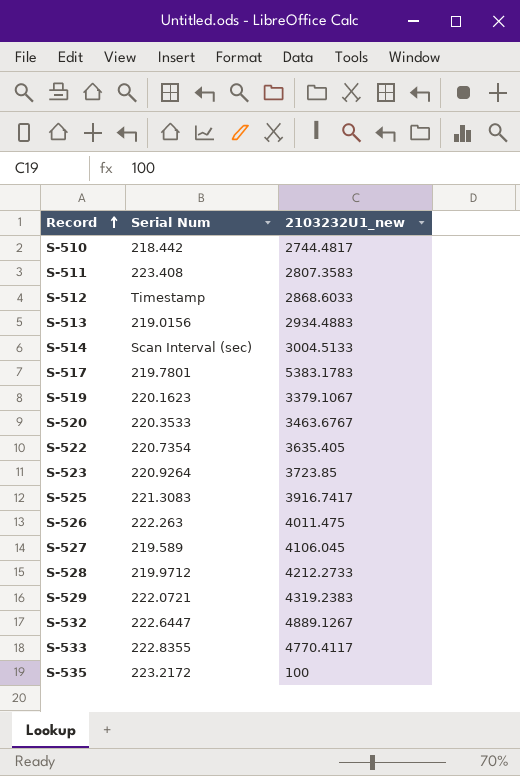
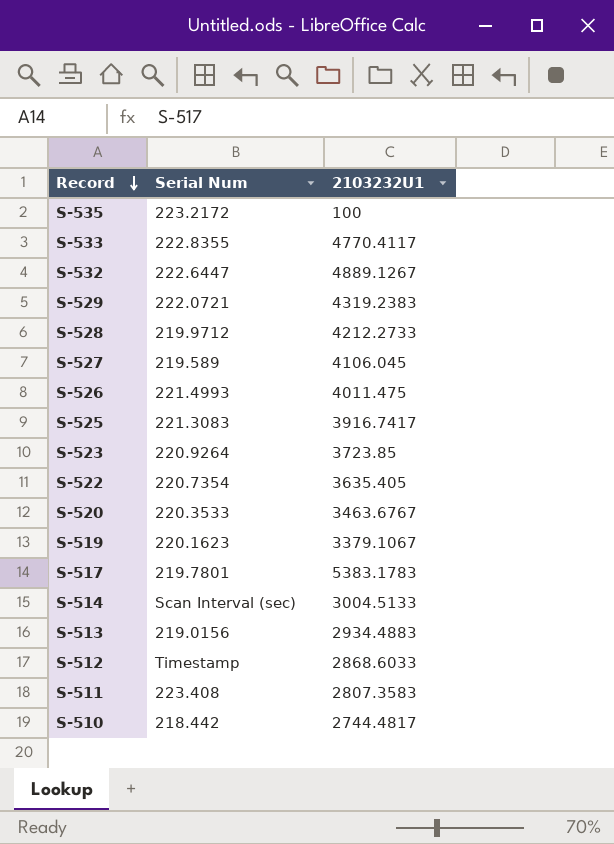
row order: Record ascending -> Record descending
column name: 2103232U1_new -> 2103232U1
S-526 | Serial Num: 222.263 -> 221.4993

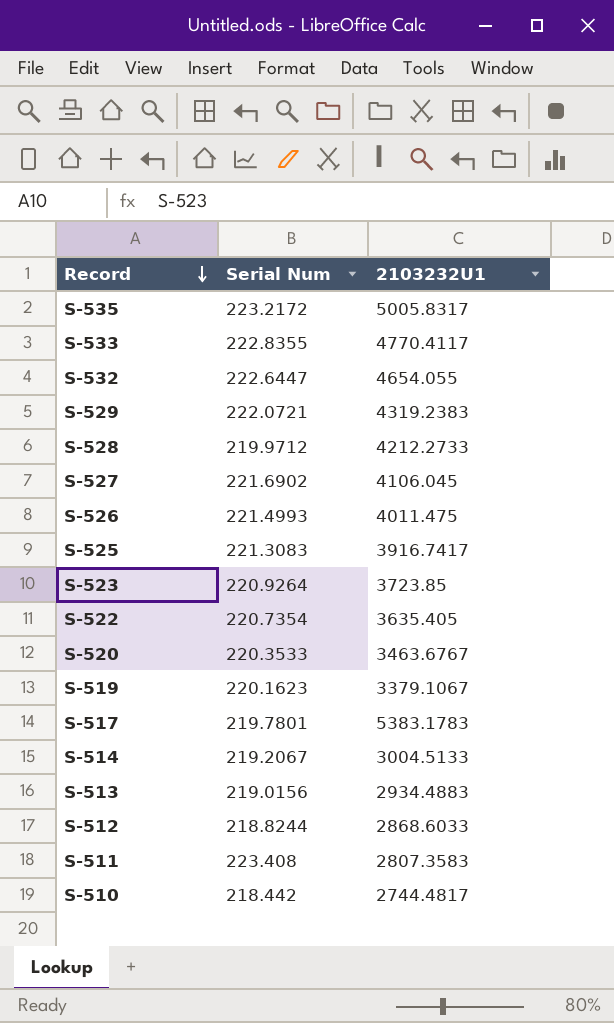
S-535 | 2103232U1: 100 -> 5005.8317
S-532 | 2103232U1: 4889.1267 -> 4654.055
S-527 | Serial Num: 219.589 -> 221.6902
S-514 | Serial Num: Scan Interval (sec) -> 219.2067
S-512 | Serial Num: Timestamp -> 218.8244

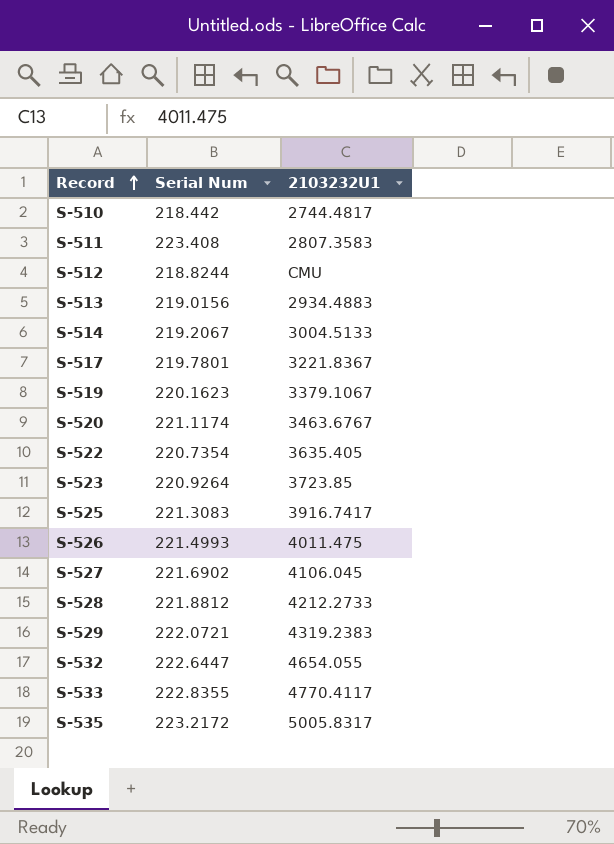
row order: Record descending -> Record ascending
S-512 | 2103232U1: 2868.6033 -> CMU
S-517 | 2103232U1: 5383.1783 -> 3221.8367
S-520 | Serial Num: 220.3533 -> 221.1174
S-528 | Serial Num: 219.9712 -> 221.8812

